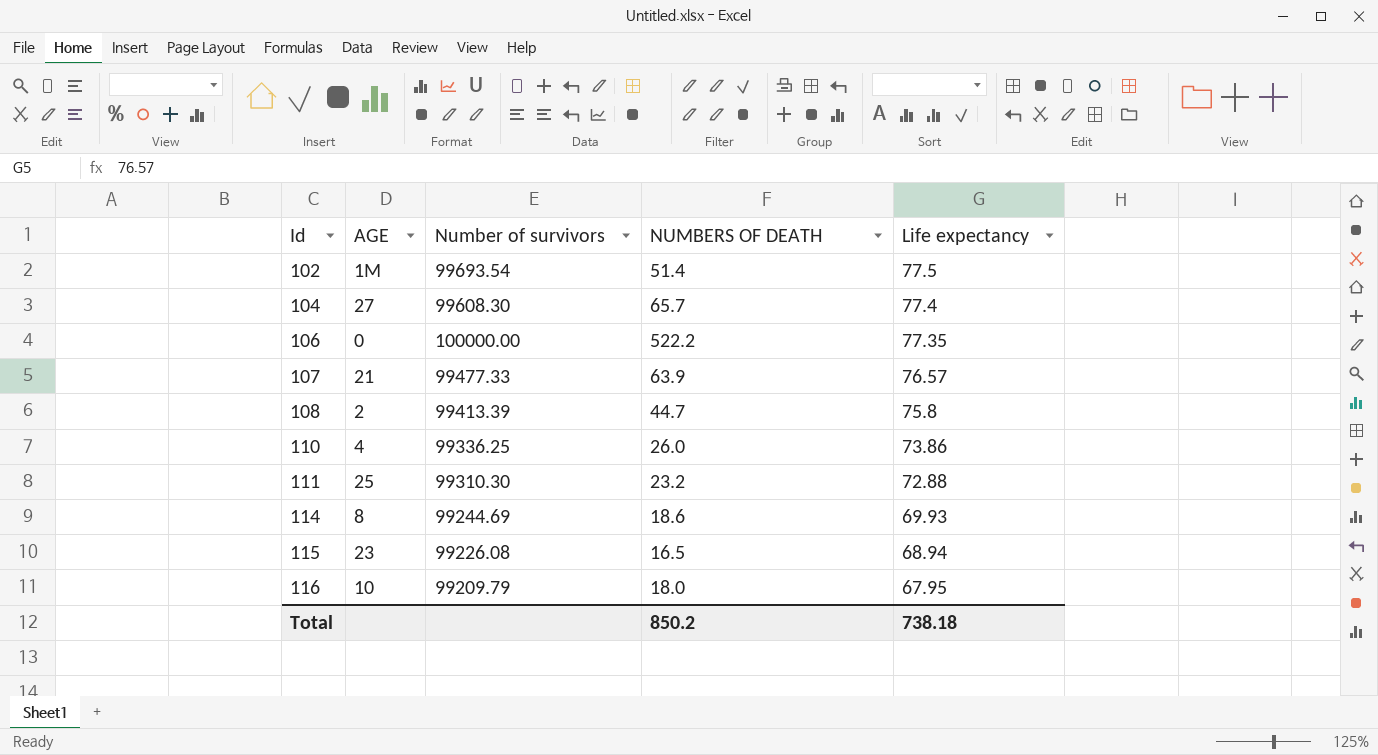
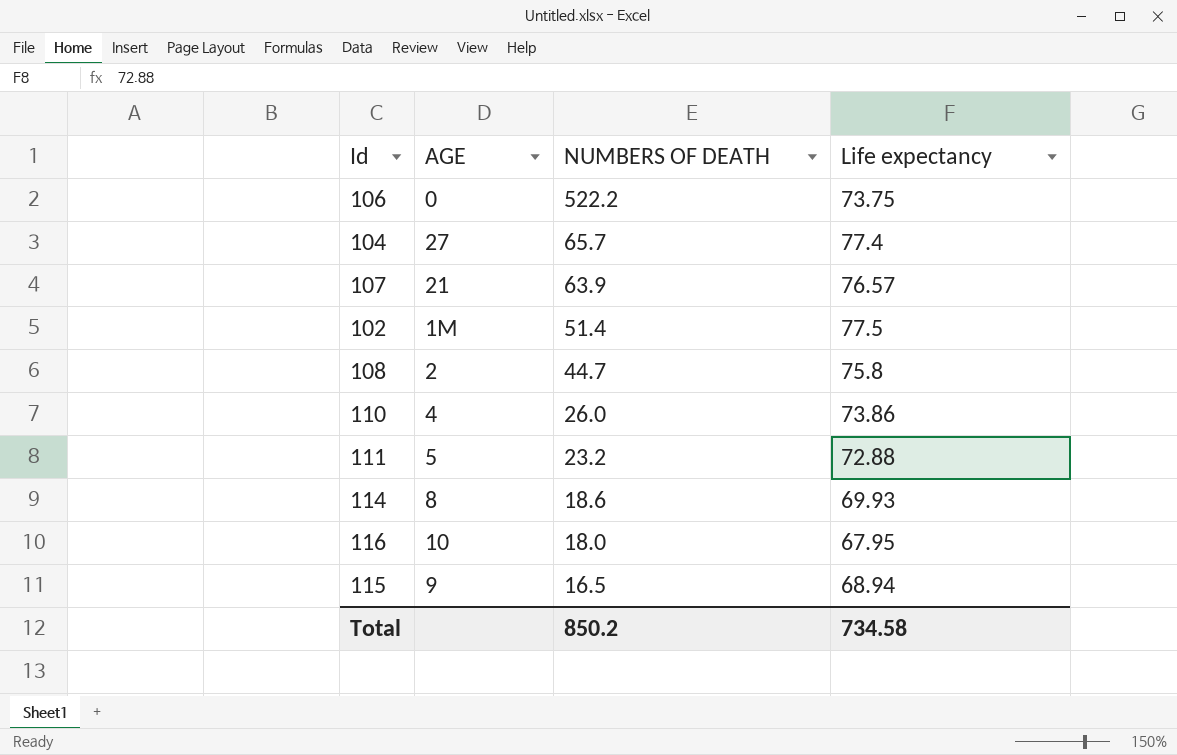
row order: Id ascending -> NUMBERS OF DEATH descending
column Number of survivors | position: 3 -> none
106 | Life expectancy: 77.35 -> 73.75
111 | AGE: 25 -> 5
115 | AGE: 23 -> 9
Total | Life expectancy: 738.18 -> 734.58

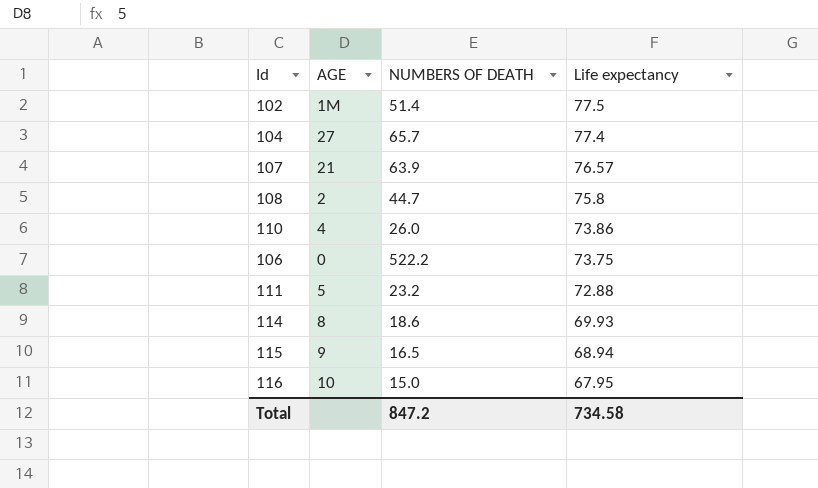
row order: NUMBERS OF DEATH descending -> Life expectancy descending
116 | NUMBERS OF DEATH: 18.0 -> 15.0
Total | NUMBERS OF DEATH: 850.2 -> 847.2

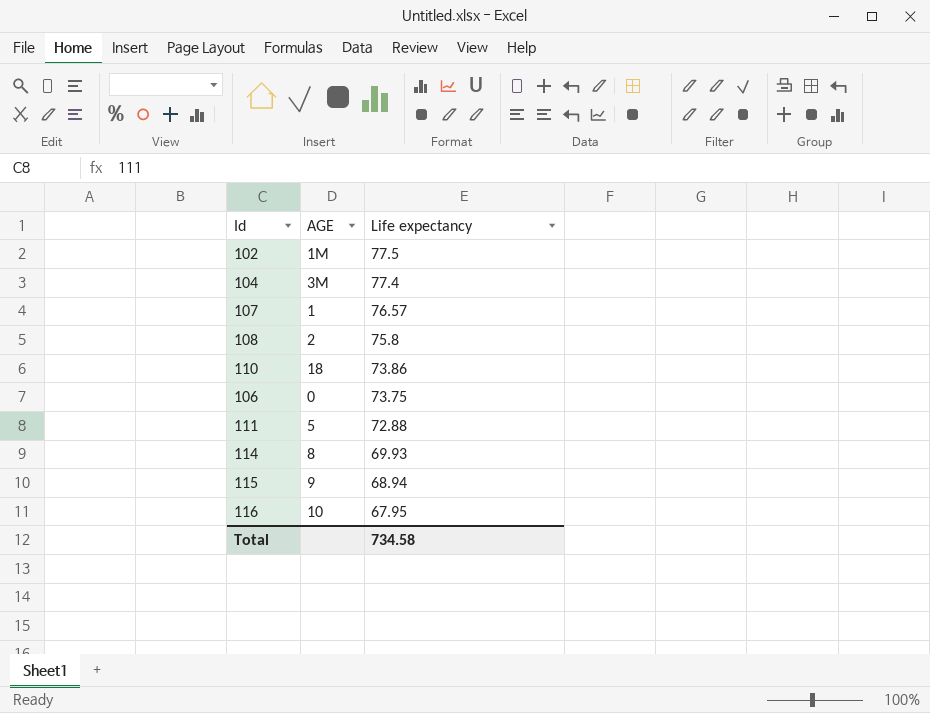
column NUMBERS OF DEATH | position: 3 -> none
104 | AGE: 27 -> 3M
107 | AGE: 21 -> 1
110 | AGE: 4 -> 18

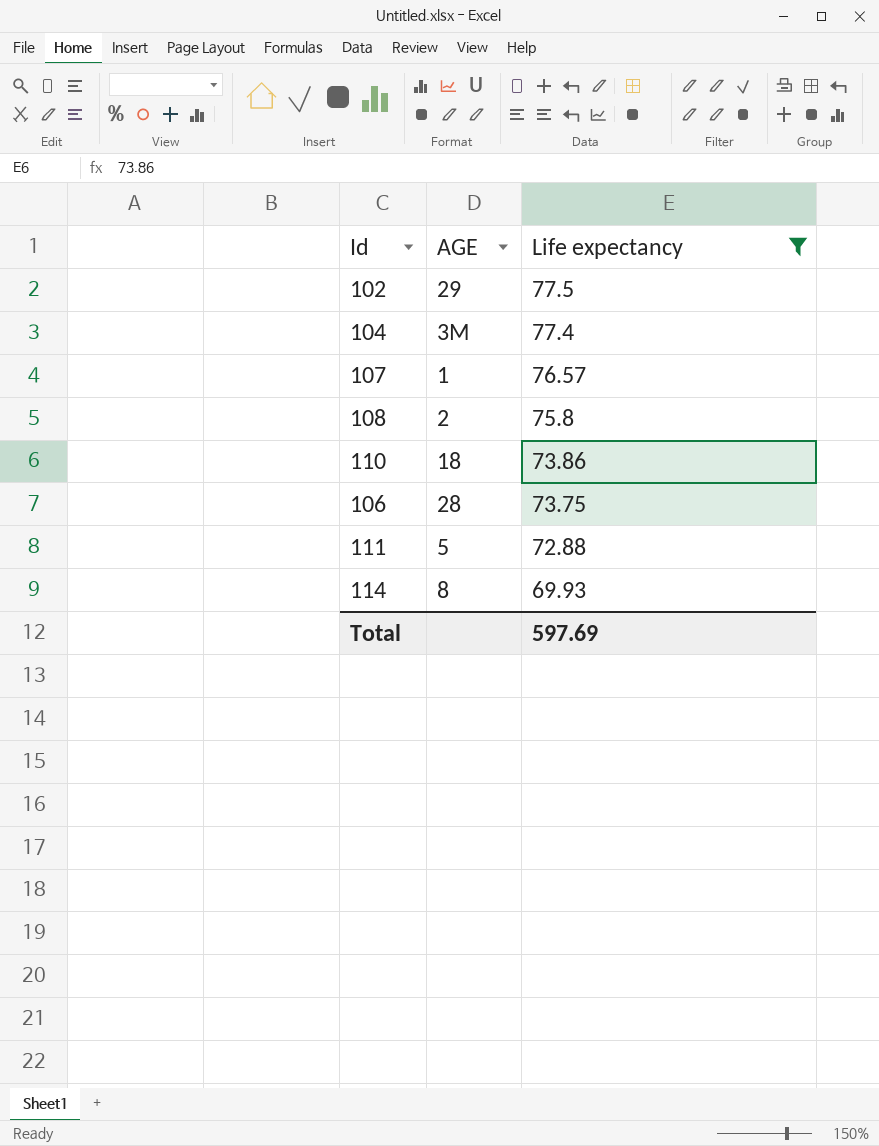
filter: none -> Life expectancy >= 69.93
102 | AGE: 1M -> 29
106 | AGE: 0 -> 28
Total | Life expectancy: 734.58 -> 597.69

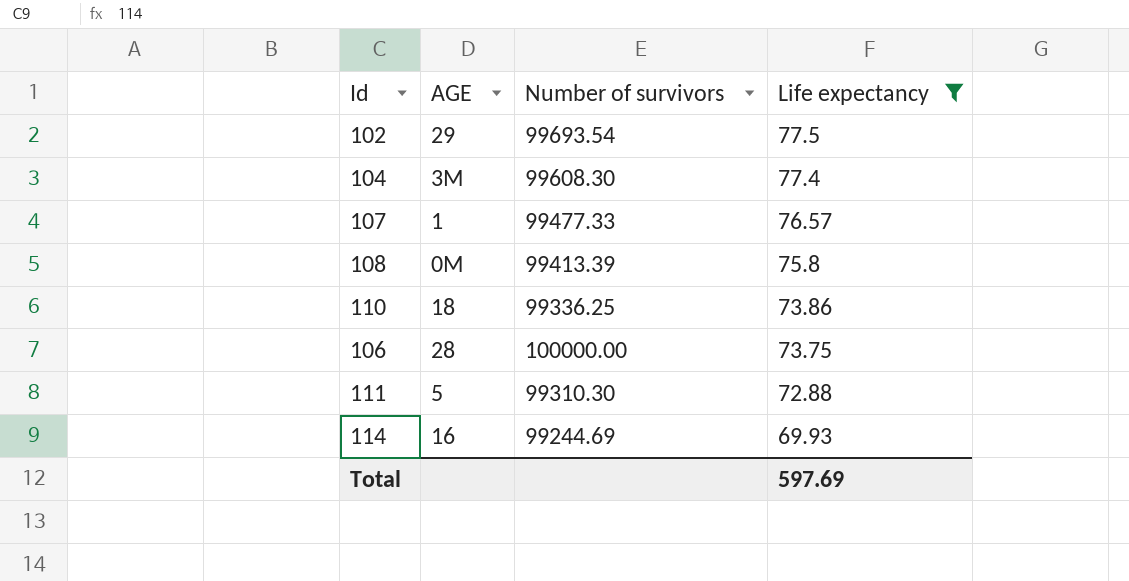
column Number of survivors | position: none -> 3
108 | AGE: 2 -> 0M
114 | AGE: 8 -> 16

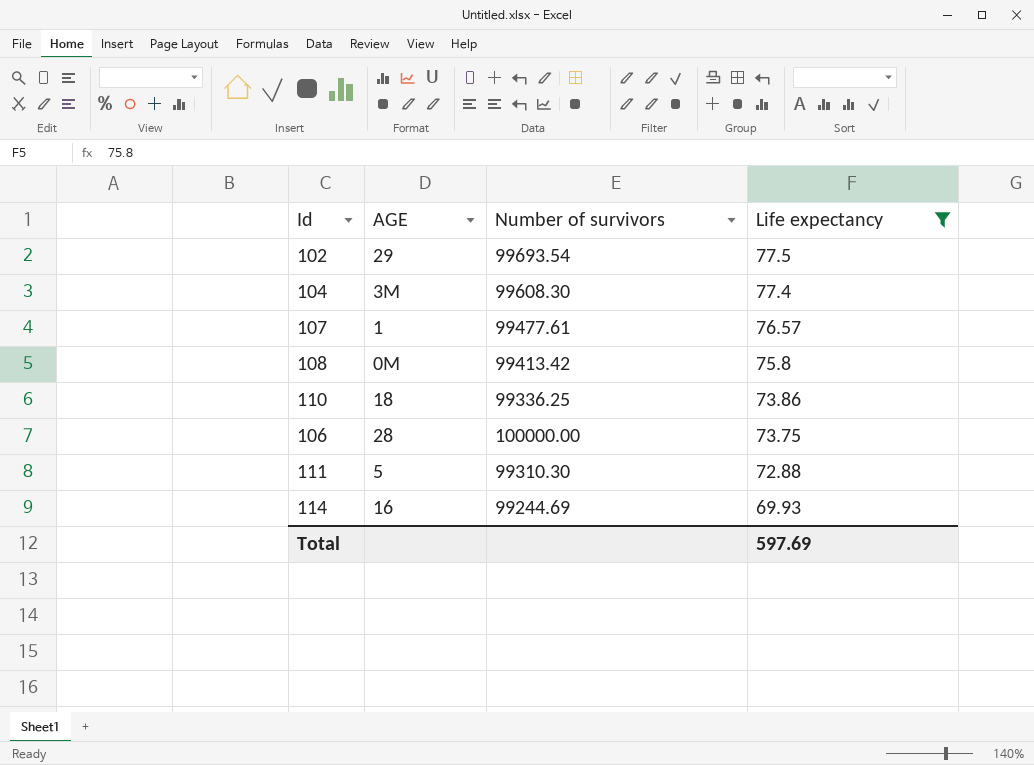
107 | Number of survivors: 99477.33 -> 99477.61
108 | Number of survivors: 99413.39 -> 99413.42

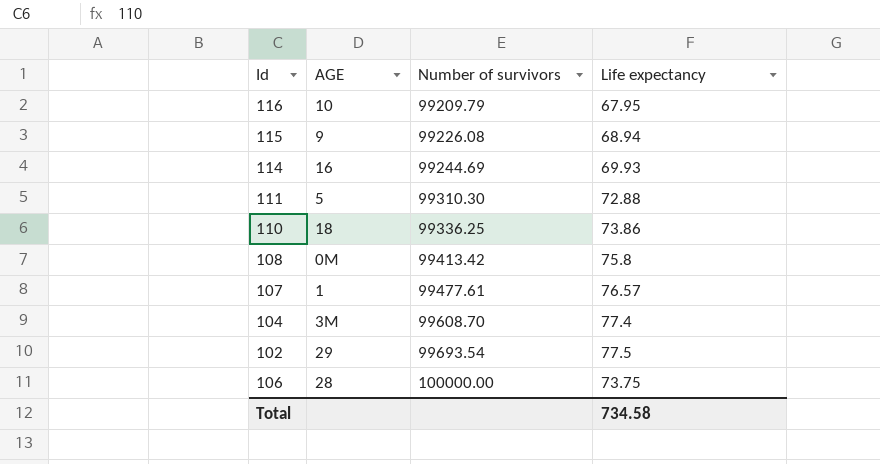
filter: Life expectancy >= 69.93 -> none
row order: Life expectancy descending -> Number of survivors ascending
104 | Number of survivors: 99608.30 -> 99608.70
Total | Life expectancy: 597.69 -> 734.58

